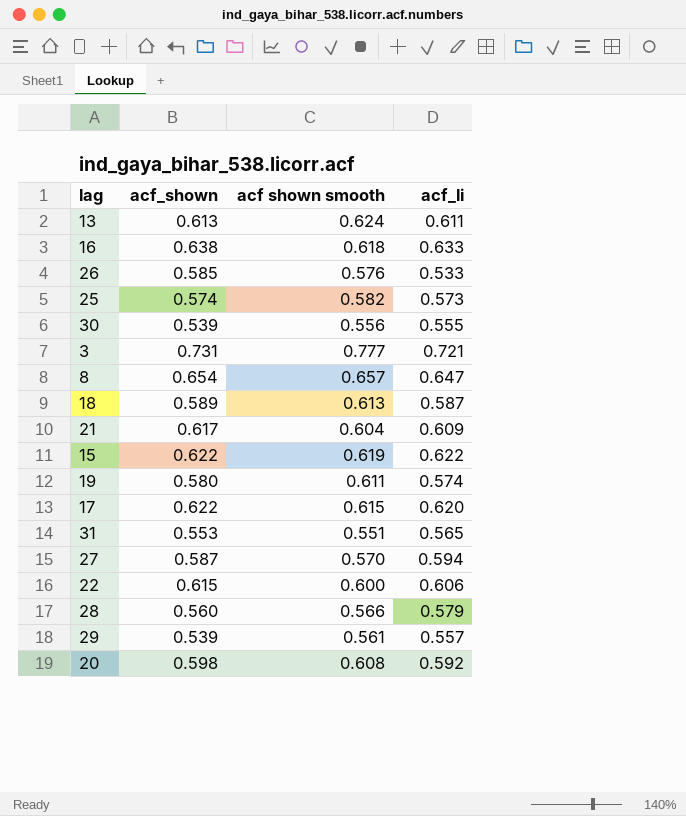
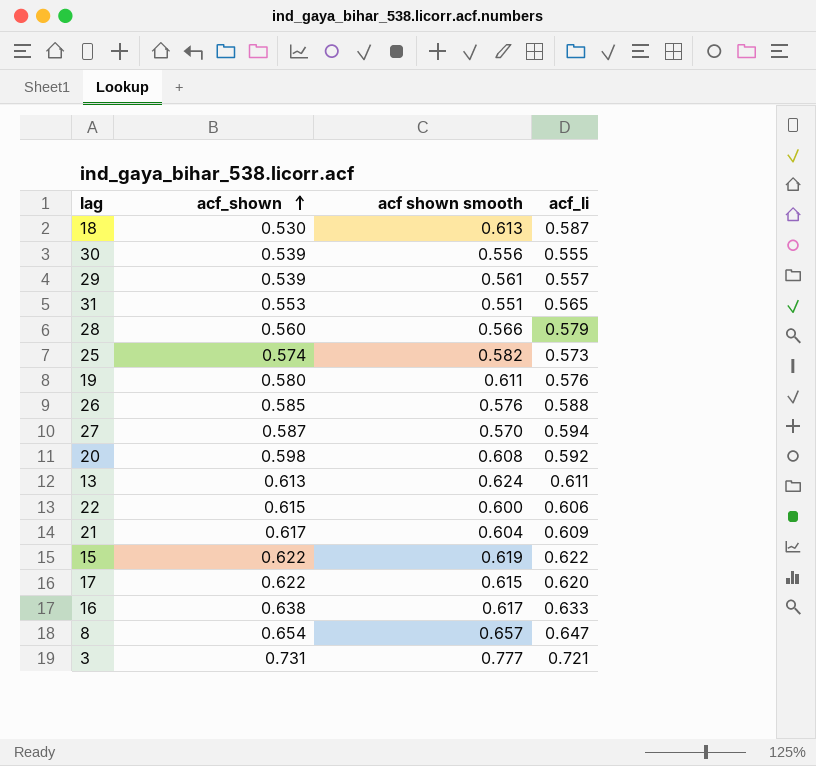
row order: none -> acf_shown ascending
18 | acf_shown: 0.589 -> 0.530
19 | acf_li: 0.574 -> 0.576
26 | acf_li: 0.533 -> 0.588
16 | acf shown smooth: 0.618 -> 0.617

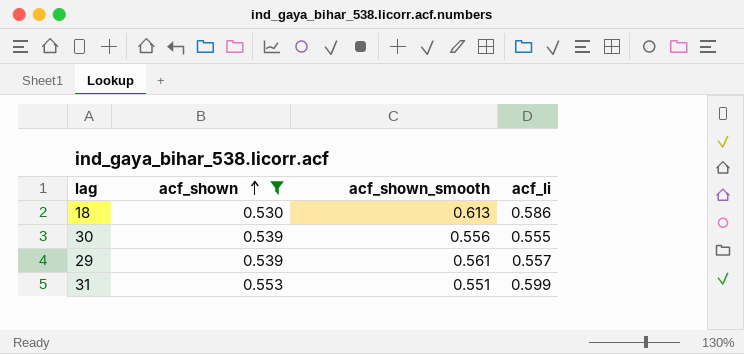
filter: none -> acf_shown <= 0.553
column name: acf shown smooth -> acf_shown_smooth
18 | acf_li: 0.587 -> 0.586
31 | acf_li: 0.565 -> 0.599

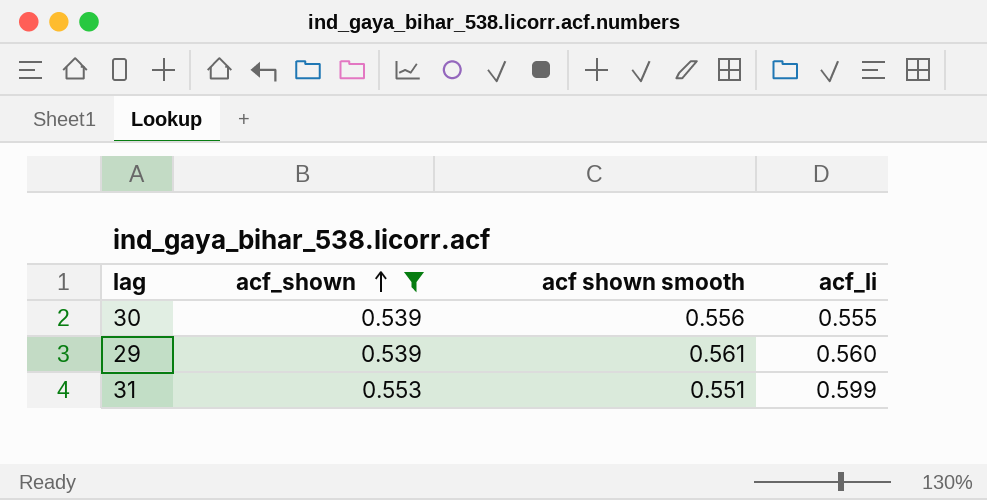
column name: acf_shown_smooth -> acf shown smooth
row 18: 0.530 | 0.613 | 0.586 -> none
29 | acf_li: 0.557 -> 0.560

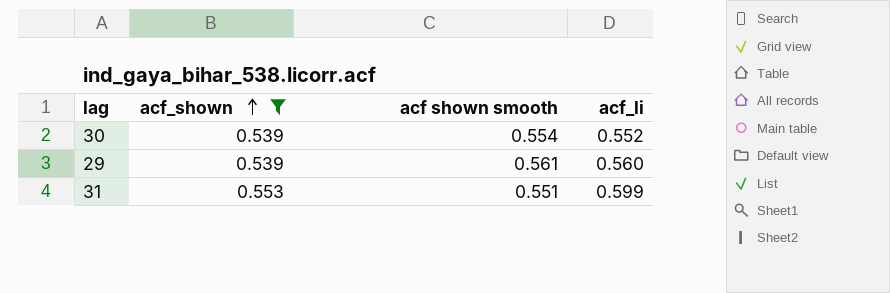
30 | acf shown smooth: 0.556 -> 0.554
30 | acf_li: 0.555 -> 0.552

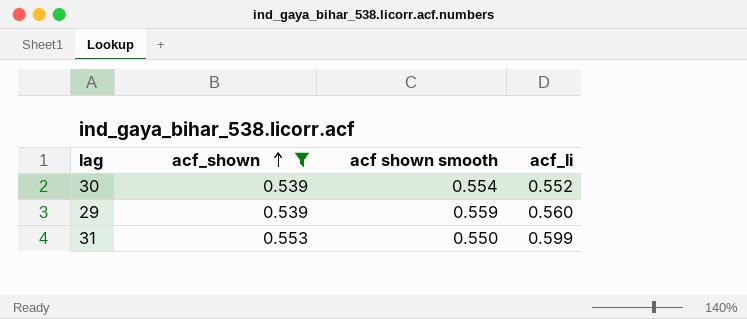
29 | acf shown smooth: 0.561 -> 0.559
31 | acf shown smooth: 0.551 -> 0.550

